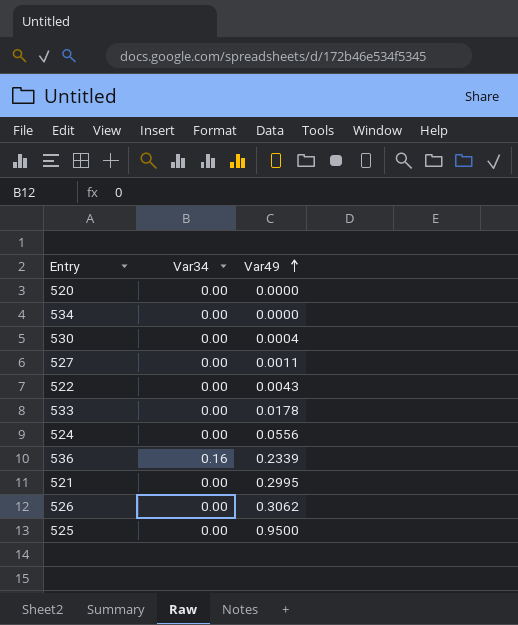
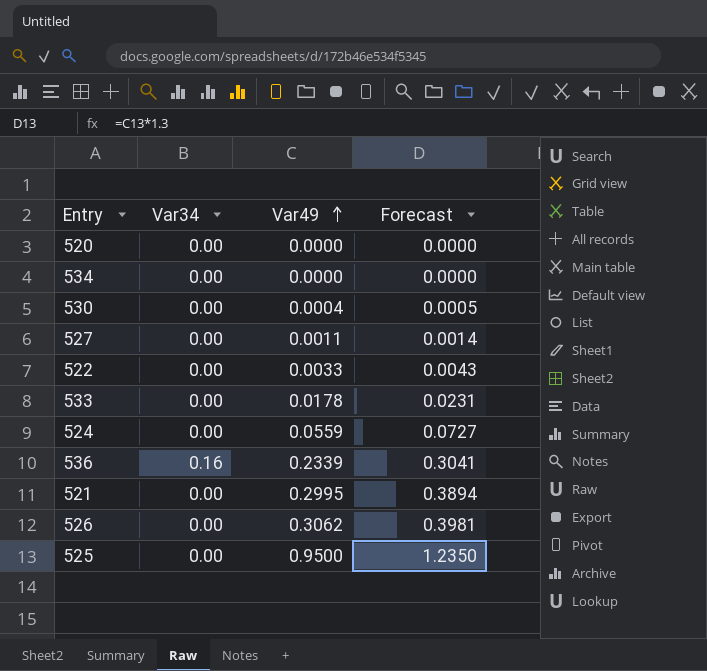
column Forecast | formula: none -> [Var49] * 1.3
522 | Var49: 0.0043 -> 0.0033
524 | Var49: 0.0556 -> 0.0559

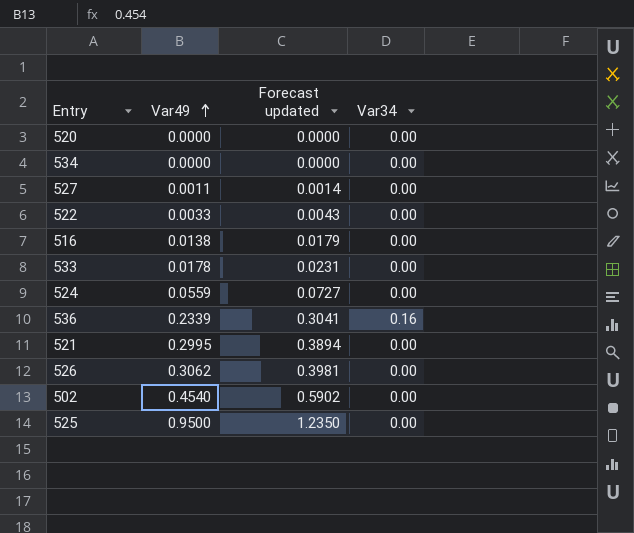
column name: Forecast -> Forecast updated
column Var34 | position: 2 -> 4
row 530: 0.00 | 0.0004 | 0.0005 -> none
row 516: none -> 0.0138 | 0.0179 | 0.00
row 502: none -> 0.4540 | 0.5902 | 0.00

